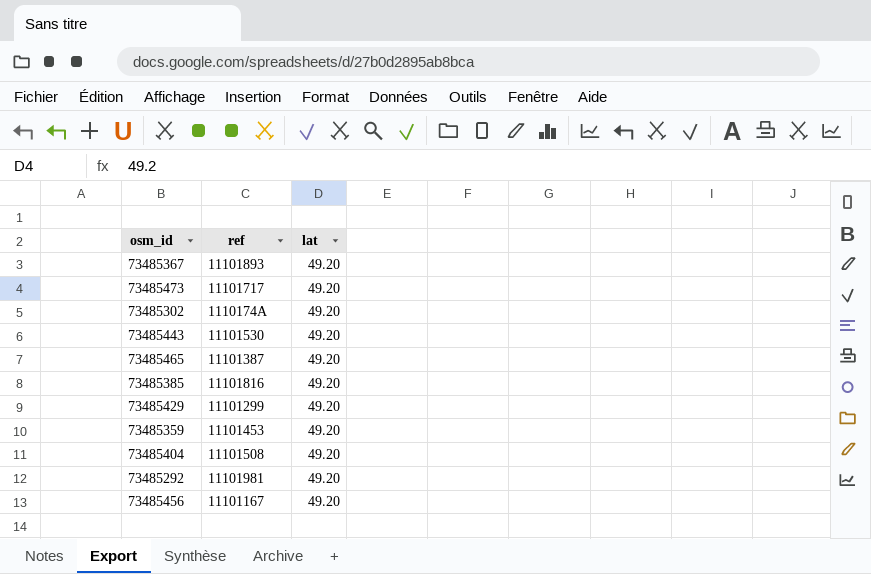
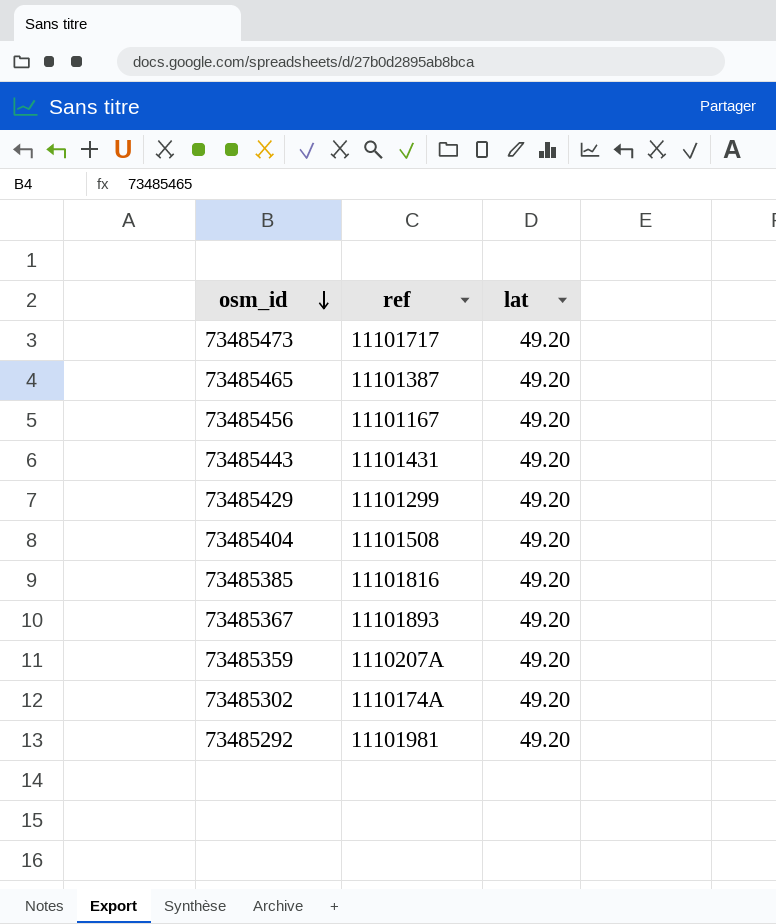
row order: none -> osm_id descending
73485443 | ref: 11101530 -> 11101431
73485359 | ref: 11101453 -> 1110207A

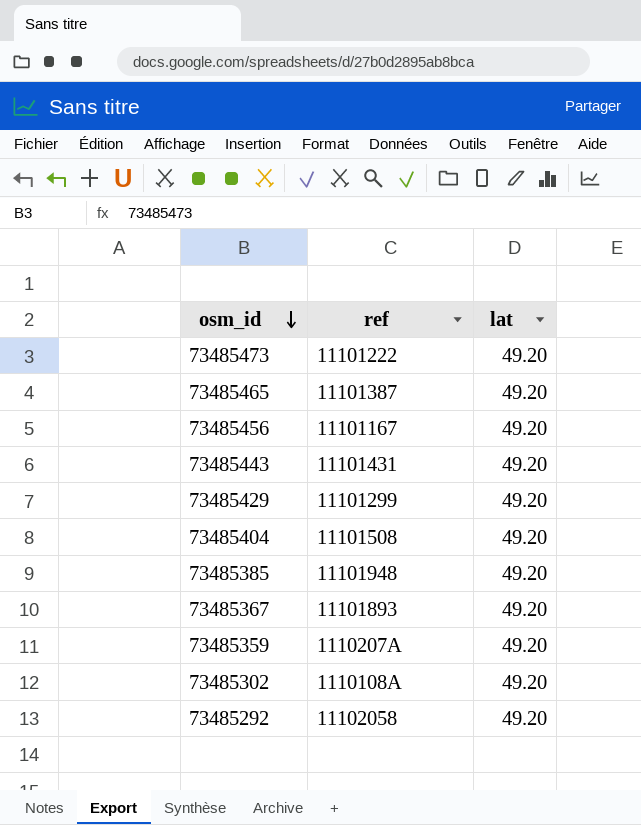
73485473 | ref: 11101717 -> 11101222
73485385 | ref: 11101816 -> 11101948
73485302 | ref: 1110174A -> 1110108A
73485292 | ref: 11101981 -> 11102058

